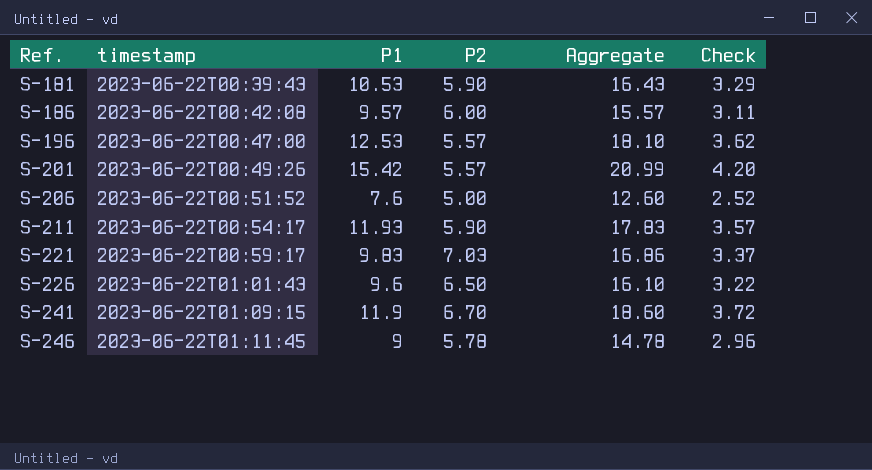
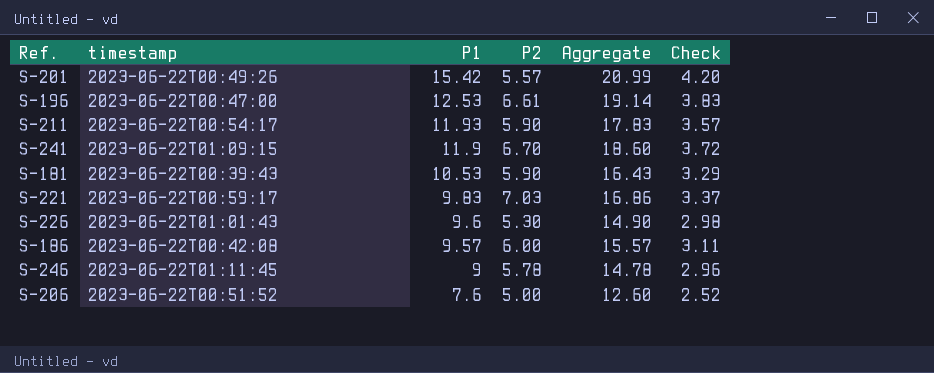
row order: Ref. ascending -> P1 descending
S-196 | P2: 5.57 -> 6.61
S-196 | Aggregate: 18.10 -> 19.14
S-196 | Check: 3.62 -> 3.83
S-226 | P2: 6.50 -> 5.30
S-226 | Aggregate: 16.10 -> 14.90
S-226 | Check: 3.22 -> 2.98

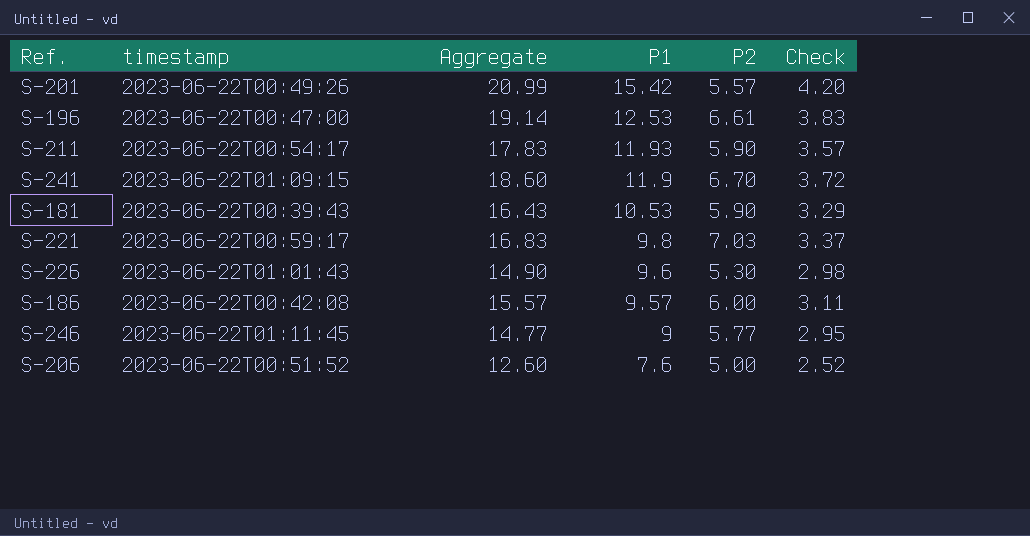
column Aggregate | position: 5 -> 3
S-221 | Aggregate: 16.86 -> 16.83
S-221 | P1: 9.83 -> 9.8
S-246 | Aggregate: 14.78 -> 14.77
S-246 | P2: 5.78 -> 5.77
S-246 | Check: 2.96 -> 2.95

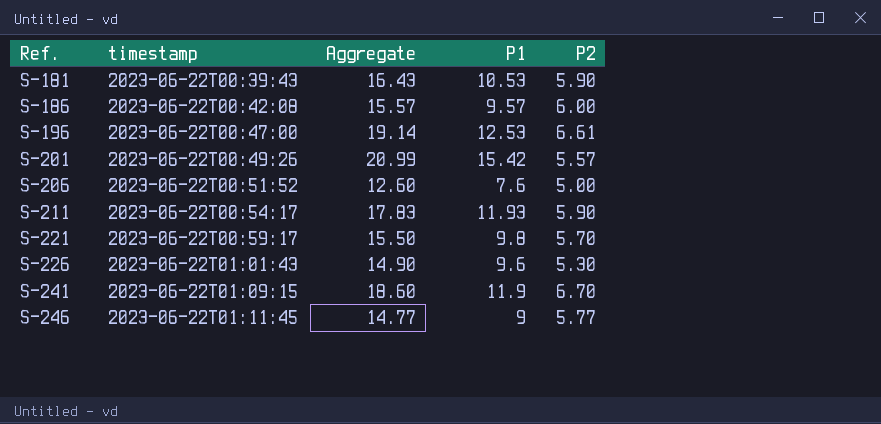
row order: P1 descending -> Ref. ascending
column Check | formula: [Aggregate] * 0.2 -> none
S-221 | Aggregate: 16.83 -> 15.50
S-221 | P2: 7.03 -> 5.70

